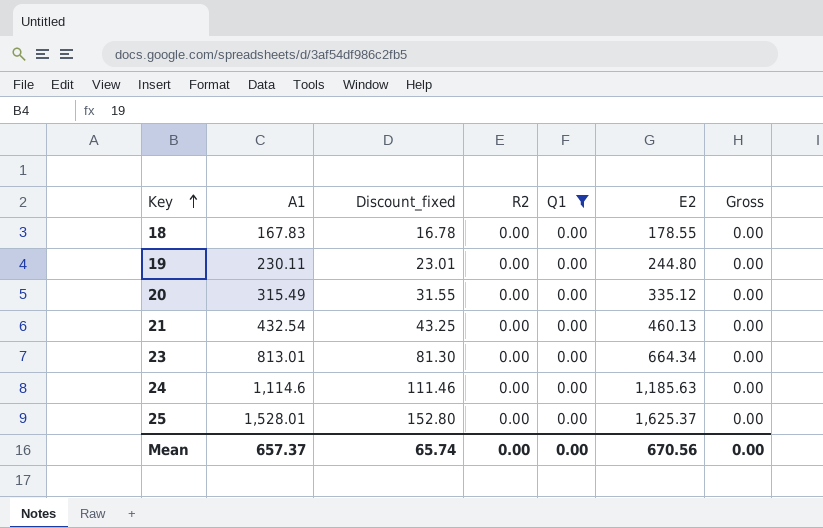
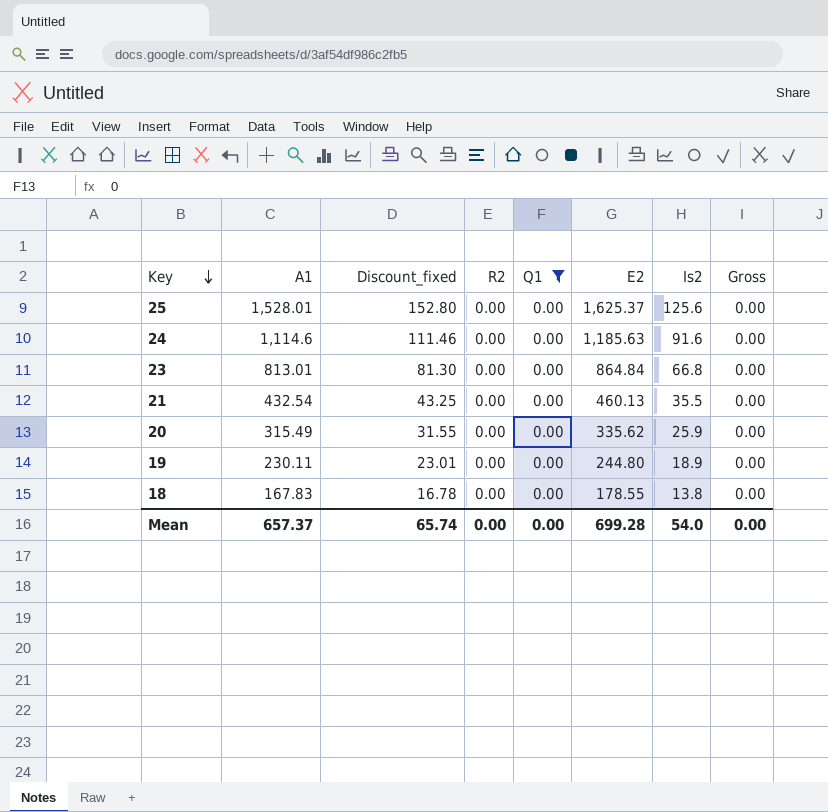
row order: Key ascending -> Key descending
column Is2 | position: none -> 7
23 | E2: 664.34 -> 864.84
20 | E2: 335.12 -> 335.62
Mean | E2: 670.56 -> 699.28

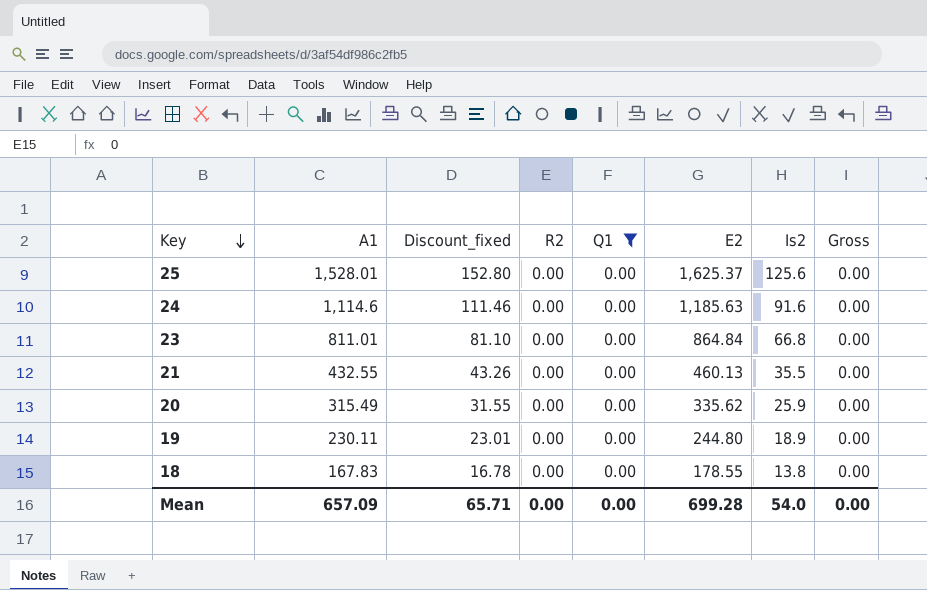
23 | A1: 813.01 -> 811.01
23 | Discount_fixed: 81.30 -> 81.10
21 | A1: 432.54 -> 432.55
21 | Discount_fixed: 43.25 -> 43.26
Mean | A1: 657.37 -> 657.09
Mean | Discount_fixed: 65.74 -> 65.71

